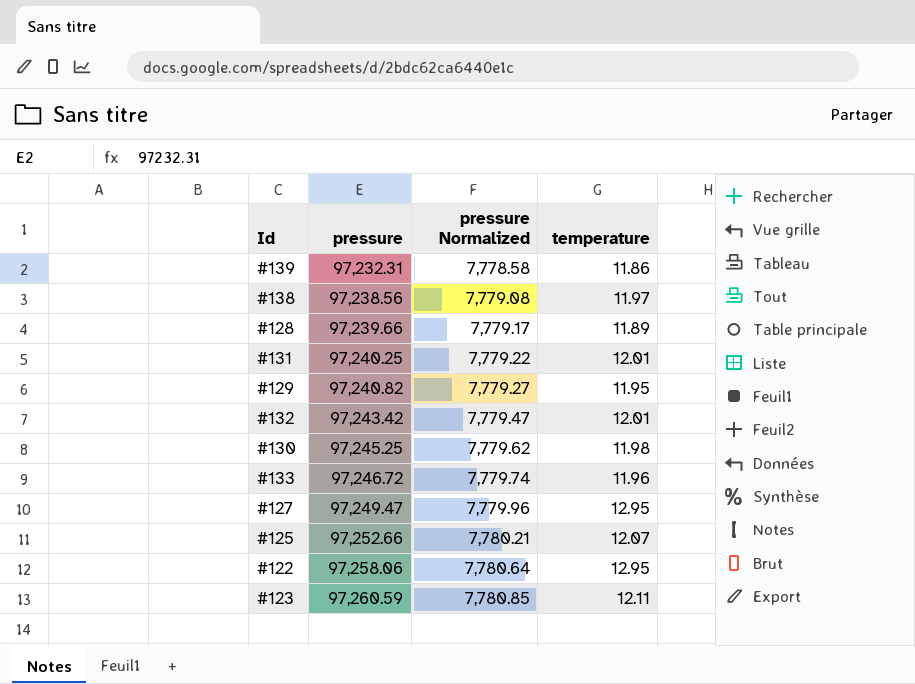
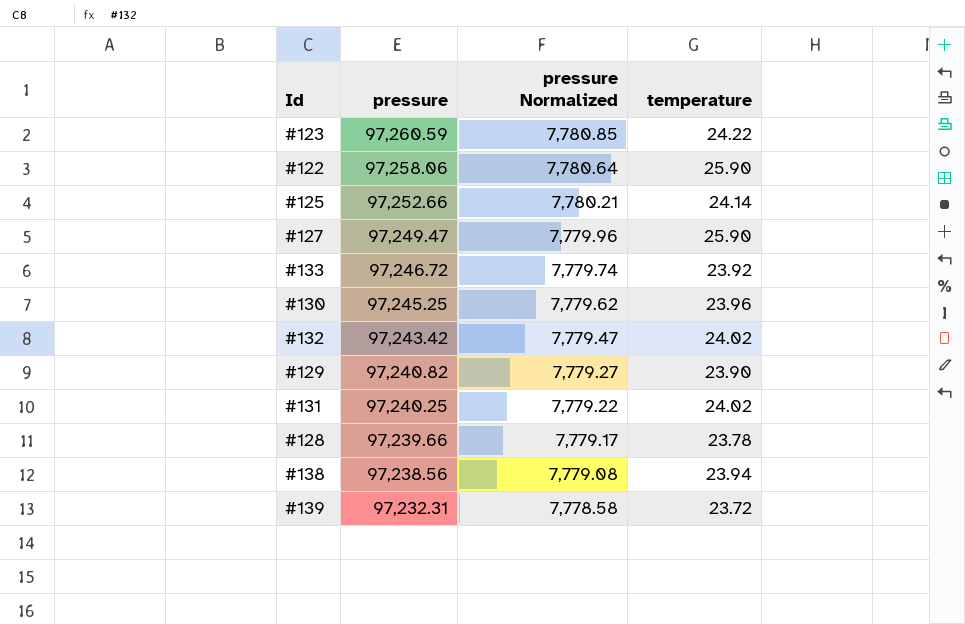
row order: pressure ascending -> pressure descending
#123 | temperature: 12.11 -> 24.22
#122 | temperature: 12.95 -> 25.90
#125 | temperature: 12.07 -> 24.14
#127 | temperature: 12.95 -> 25.90
#133 | temperature: 11.96 -> 23.92
#130 | temperature: 11.98 -> 23.96
#132 | temperature: 12.01 -> 24.02
#129 | temperature: 11.95 -> 23.90
#131 | temperature: 12.01 -> 24.02
#128 | temperature: 11.89 -> 23.78
#138 | temperature: 11.97 -> 23.94
#139 | temperature: 11.86 -> 23.72

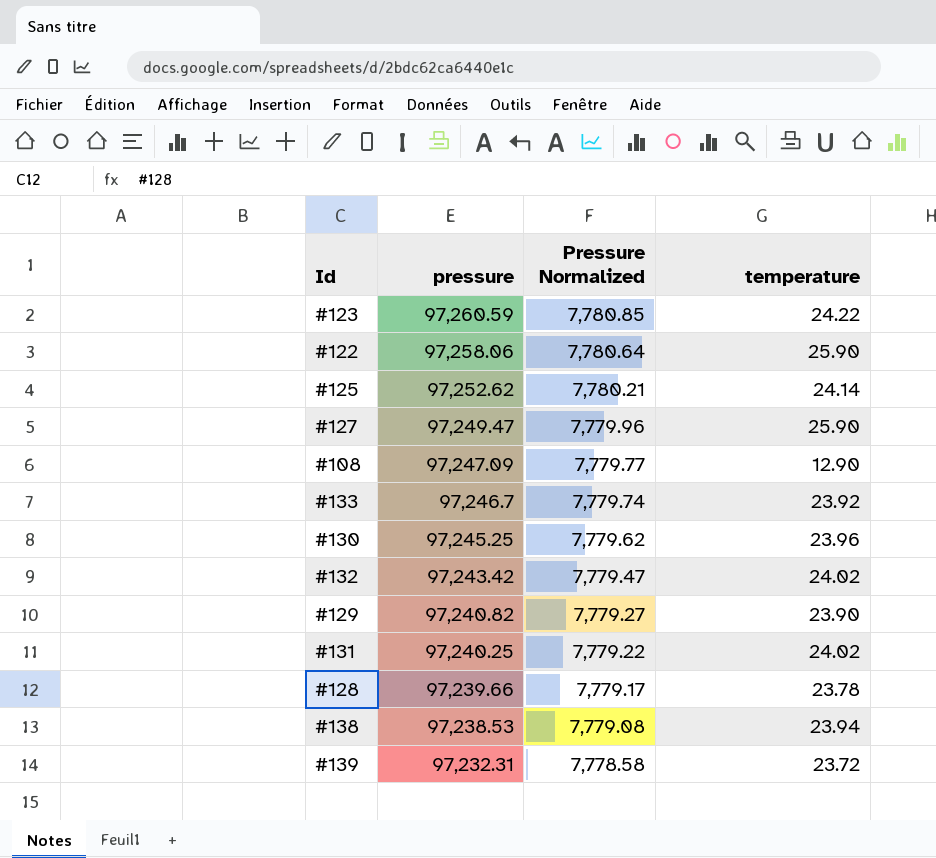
column name: pressure Normalized -> Pressure Normalized
#125 | pressure: 97,252.66 -> 97,252.62
row #108: none -> 97,247.09 | 7,779.77 | 12.90
#133 | pressure: 97,246.72 -> 97,246.7
#138 | pressure: 97,238.56 -> 97,238.53

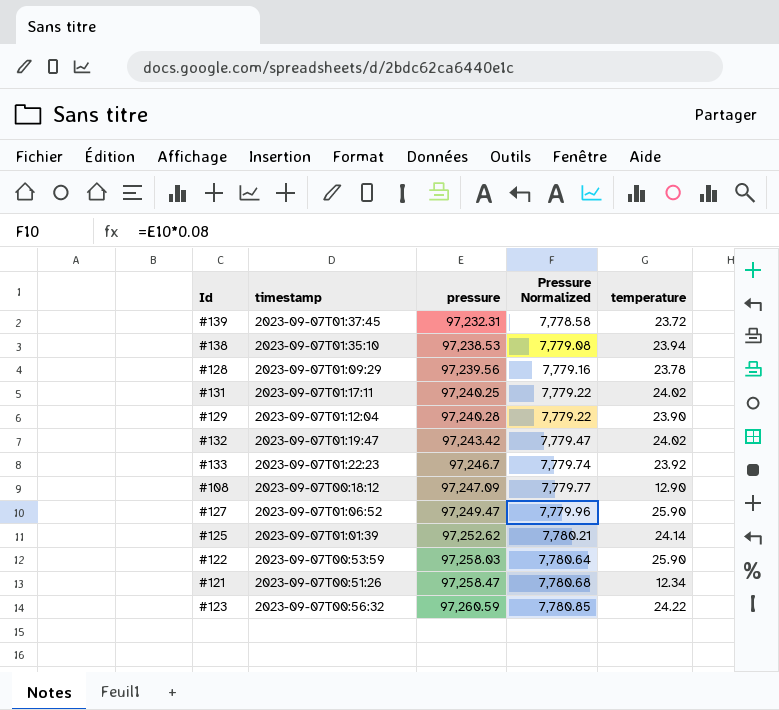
row order: pressure descending -> pressure ascending
column timestamp | position: none -> 2
row #130: 97,245.25 | 7,779.62 | 23.96 -> none
#128 | pressure: 97,239.66 -> 97,239.56
#128 | Pressure Normalized: 7,779.17 -> 7,779.16
#129 | pressure: 97,240.82 -> 97,240.28
#129 | Pressure Normalized: 7,779.27 -> 7,779.22
#122 | pressure: 97,258.06 -> 97,258.03
row #121: none -> 2023-09-07T00:51:26 | 97,258.47 | 7,780.68 | 12.34

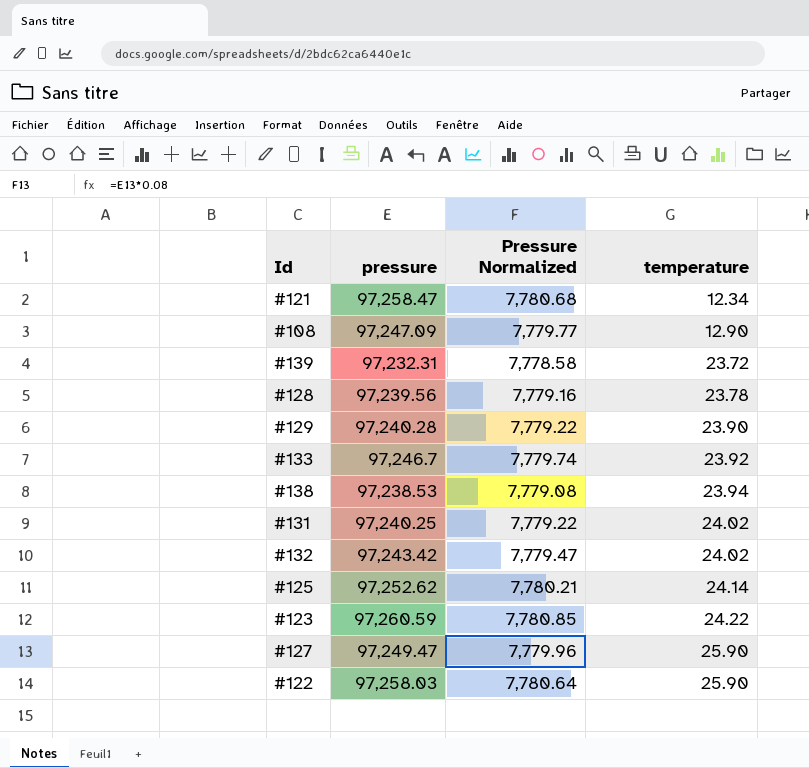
row order: pressure ascending -> temperature ascending
column timestamp | position: 2 -> none

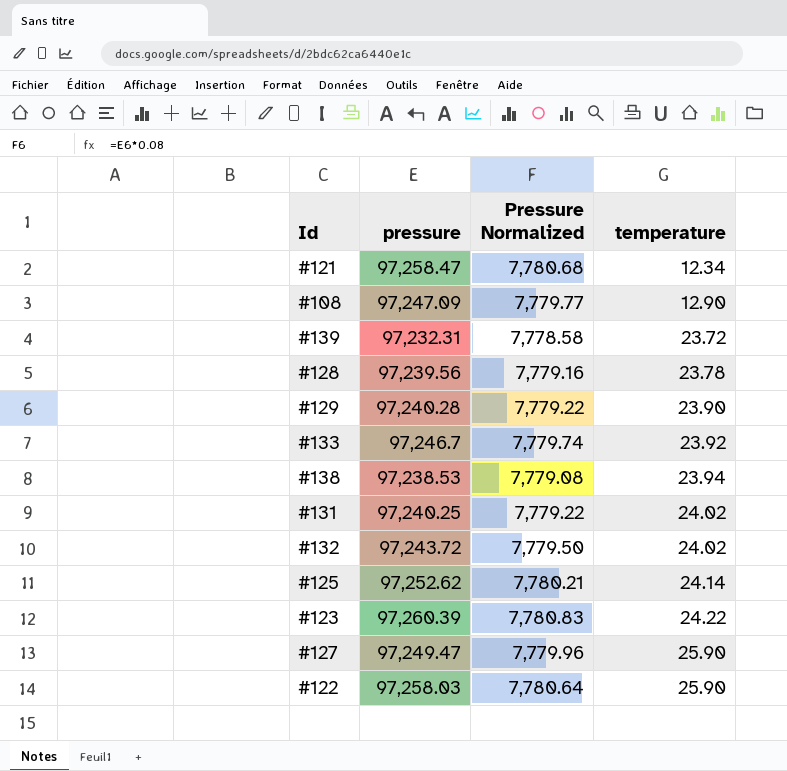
#132 | pressure: 97,243.42 -> 97,243.72
#132 | Pressure Normalized: 7,779.47 -> 7,779.50
#123 | pressure: 97,260.59 -> 97,260.39
#123 | Pressure Normalized: 7,780.85 -> 7,780.83

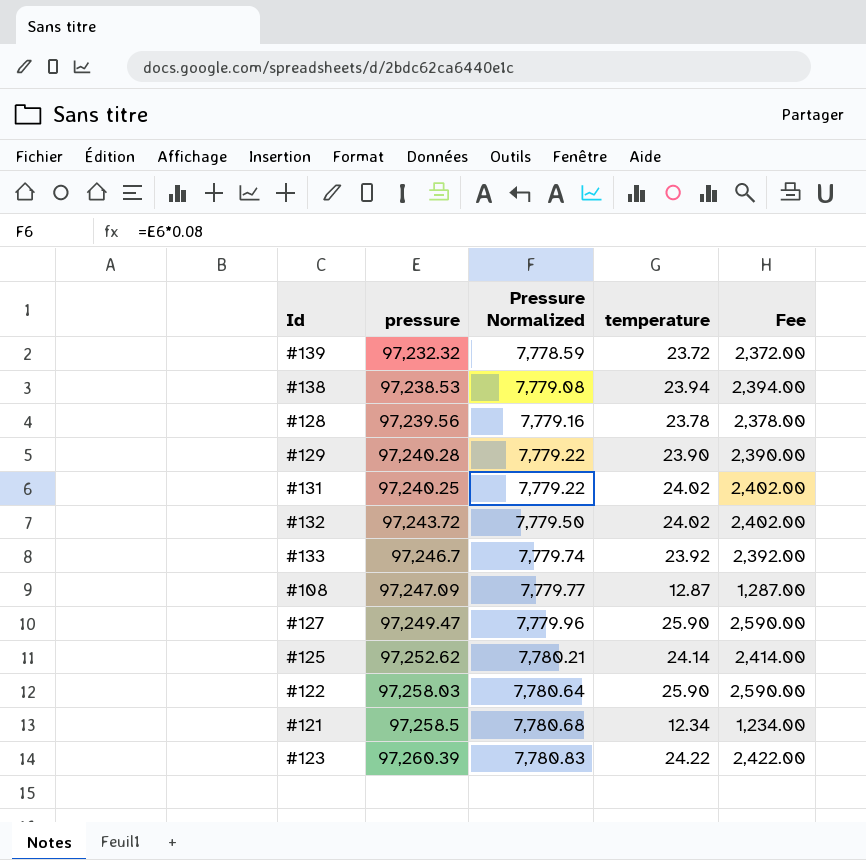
row order: temperature ascending -> Pressure Normalized ascending
column Fee | formula: none -> [temperature] * 100
#139 | pressure: 97,232.31 -> 97,232.32
#139 | Pressure Normalized: 7,778.58 -> 7,778.59
#108 | temperature: 12.90 -> 12.87
#121 | pressure: 97,258.47 -> 97,258.5

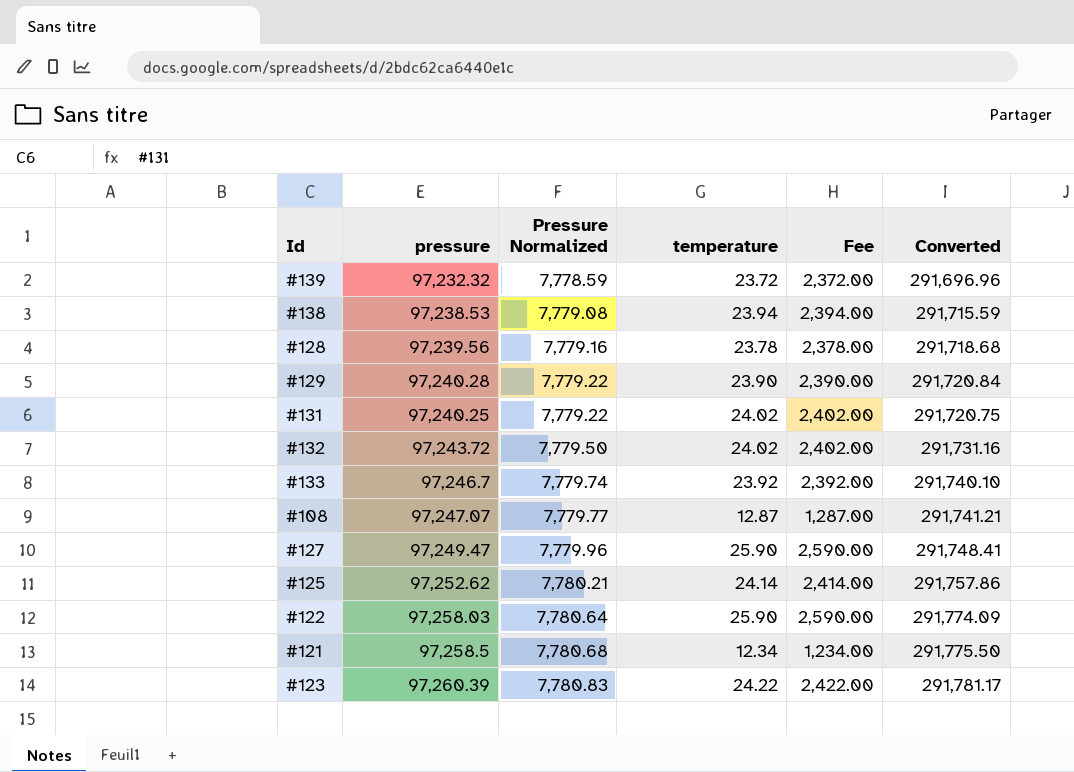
column Converted | formula: none -> [pressure] * 3
#108 | pressure: 97,247.09 -> 97,247.07

